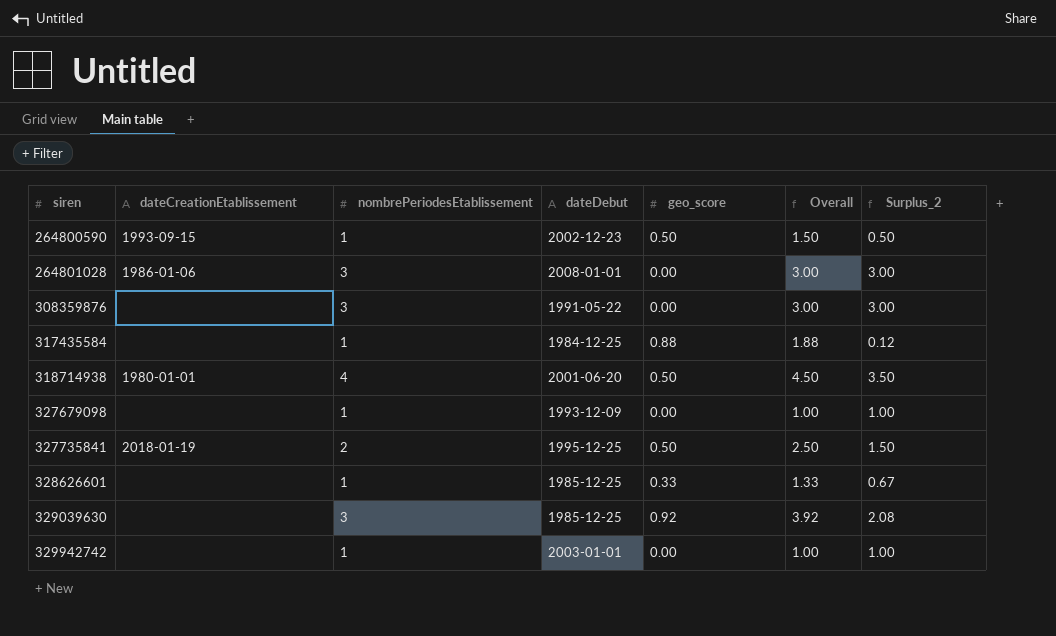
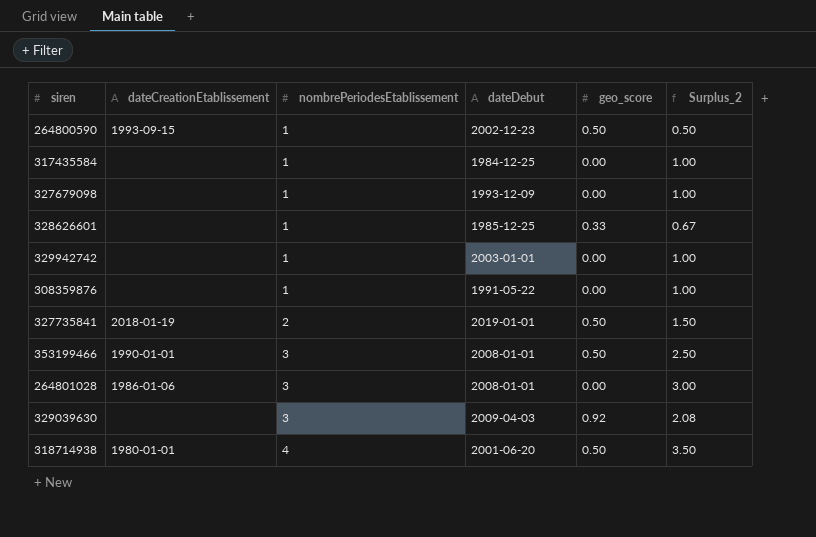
row order: siren ascending -> nombrePeriodesEtablissement ascending
column Overall | formula: [nombrePeriodesEtablissement] + [geo_score] -> none
317435584 | geo_score: 0.88 -> 0.00
317435584 | Surplus_2: 0.12 -> 1.00
308359876 | nombrePeriodesEtablissement: 3 -> 1
308359876 | Surplus_2: 3.00 -> 1.00
327735841 | dateDebut: 1995-12-25 -> 2019-01-01
row 353199466: none -> 1990-01-01 | 3 | 2008-01-01 | 0.50 | 2.50
329039630 | dateDebut: 1985-12-25 -> 2009-04-03

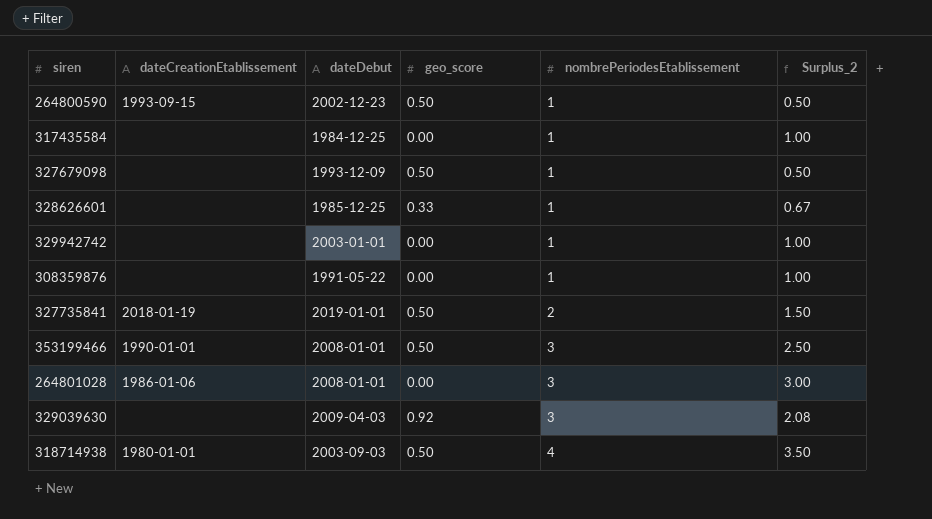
column nombrePeriodesEtablissement | position: 3 -> 5
327679098 | geo_score: 0.00 -> 0.50
327679098 | Surplus_2: 1.00 -> 0.50
318714938 | dateDebut: 2001-06-20 -> 2003-09-03

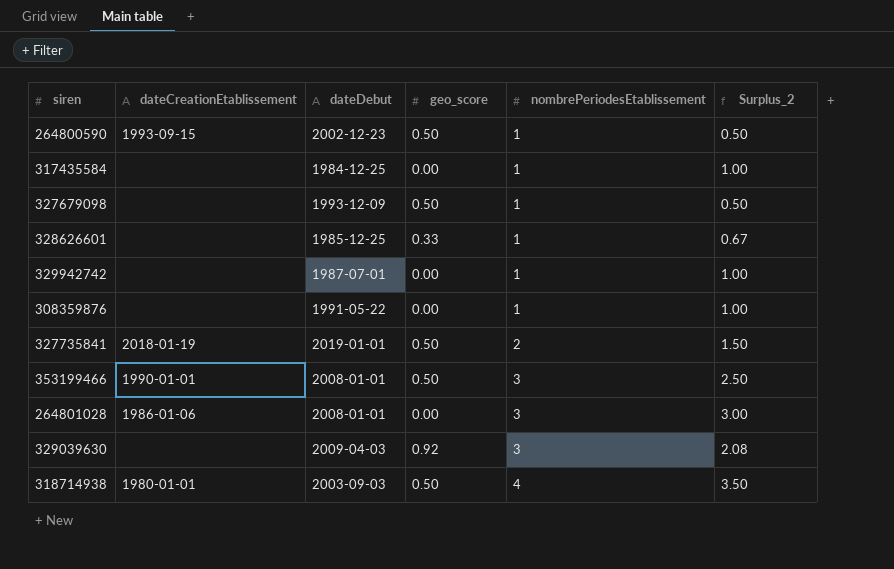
329942742 | dateDebut: 2003-01-01 -> 1987-07-01

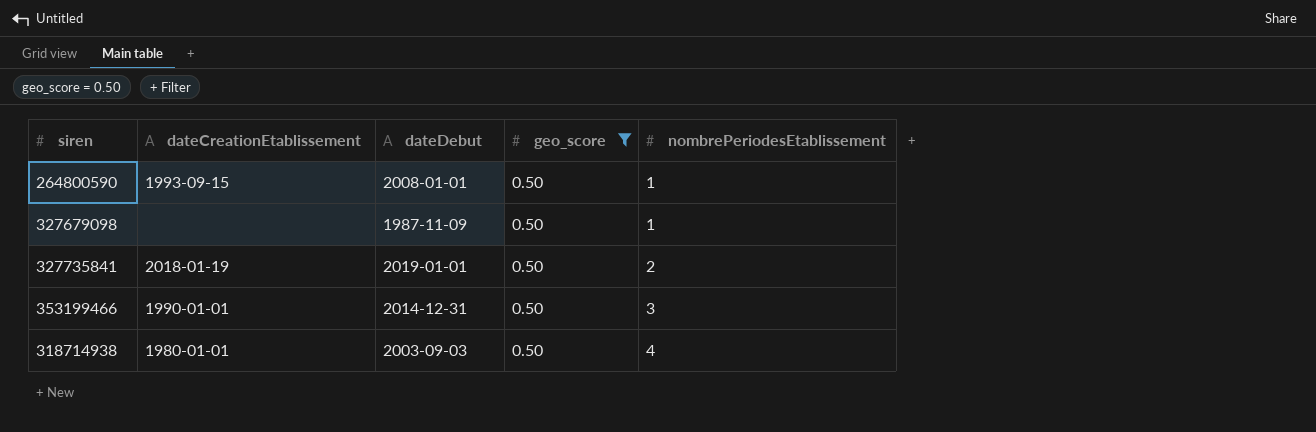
filter: none -> geo_score = 0.50
column Surplus_2 | formula: [nombrePeriodesEtablissement] - [geo_score] -> none
264800590 | dateDebut: 2002-12-23 -> 2008-01-01
327679098 | dateDebut: 1993-12-09 -> 1987-11-09
353199466 | dateDebut: 2008-01-01 -> 2014-12-31

